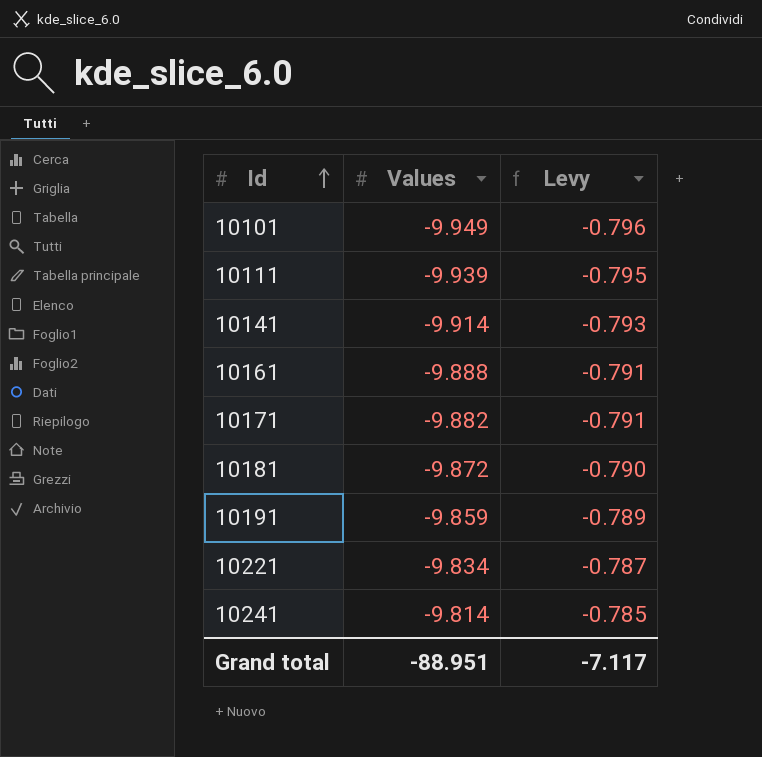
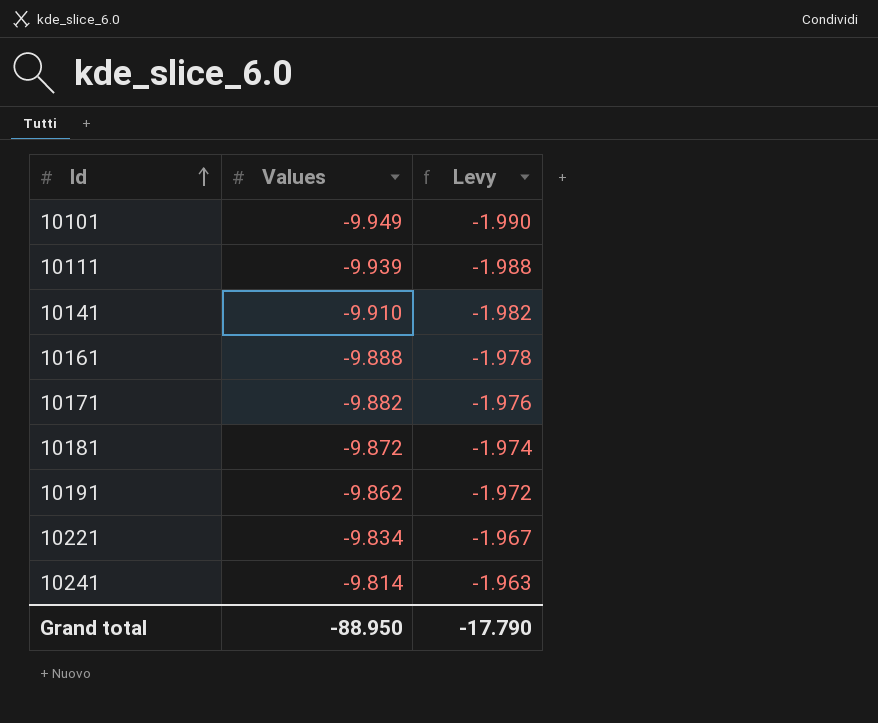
column Levy | formula: [Values] * 0.08 -> [Values] * 0.2
10141 | Values: -9.914 -> -9.910
10191 | Values: -9.859 -> -9.862
Grand total | Values: -88.951 -> -88.950
Grand total | Levy: -7.117 -> -17.790

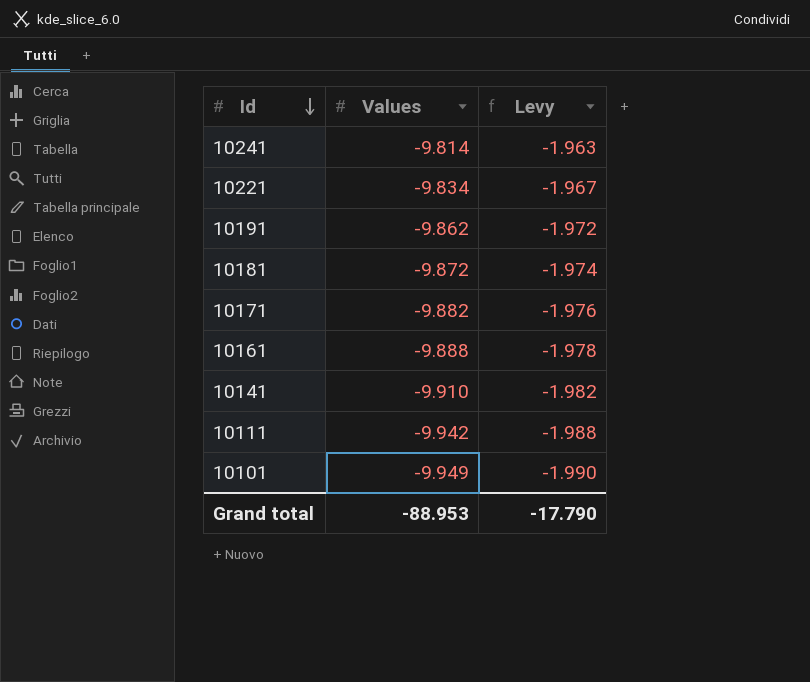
row order: Id ascending -> Id descending
10111 | Values: -9.939 -> -9.942
Grand total | Values: -88.950 -> -88.953

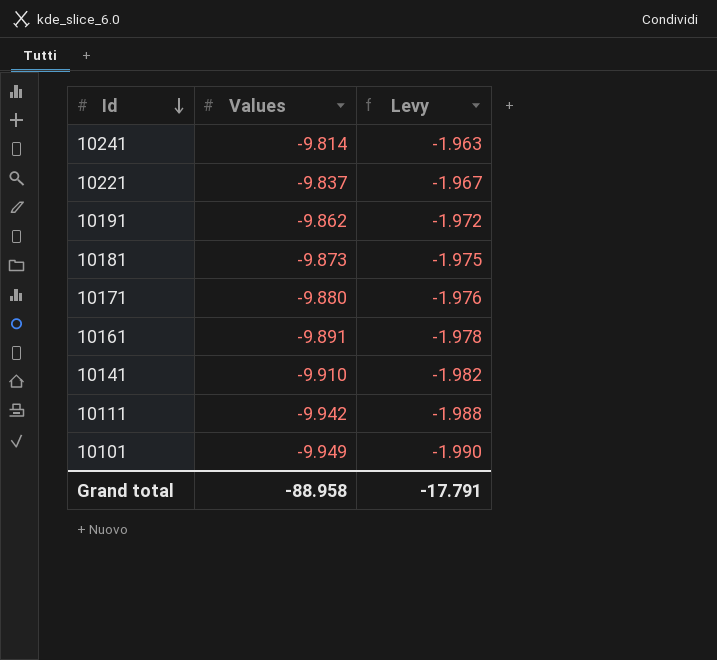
10221 | Values: -9.834 -> -9.837
10181 | Values: -9.872 -> -9.873
10181 | Levy: -1.974 -> -1.975
10171 | Values: -9.882 -> -9.880
10161 | Values: -9.888 -> -9.891
Grand total | Values: -88.953 -> -88.958
Grand total | Levy: -17.790 -> -17.791

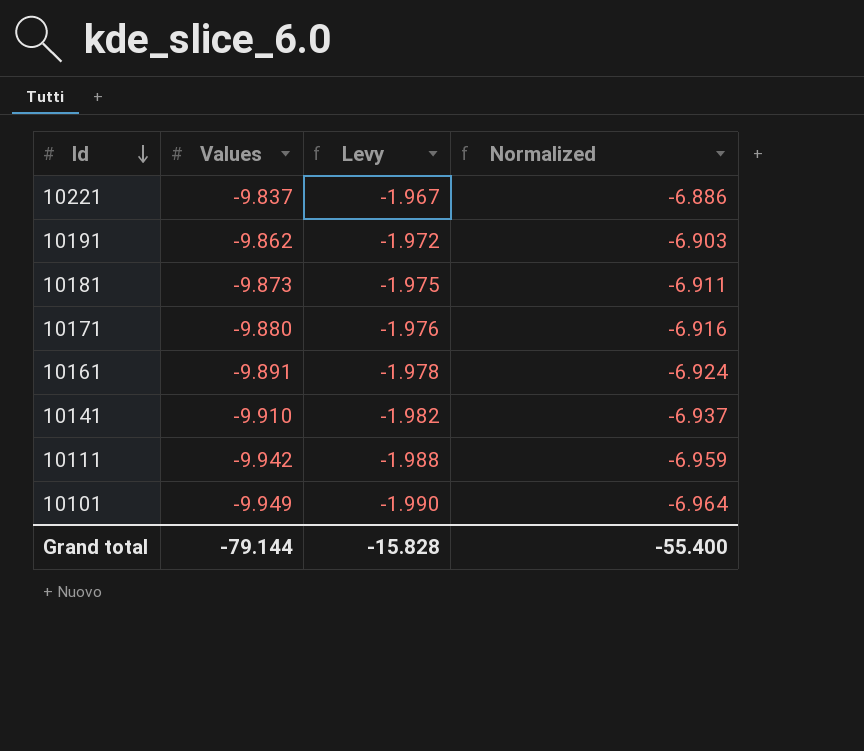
column Normalized | formula: none -> [Values] * 0.7
row 10241: -9.814 | -1.963 -> none
Grand total | Values: -88.958 -> -79.144
Grand total | Levy: -17.791 -> -15.828

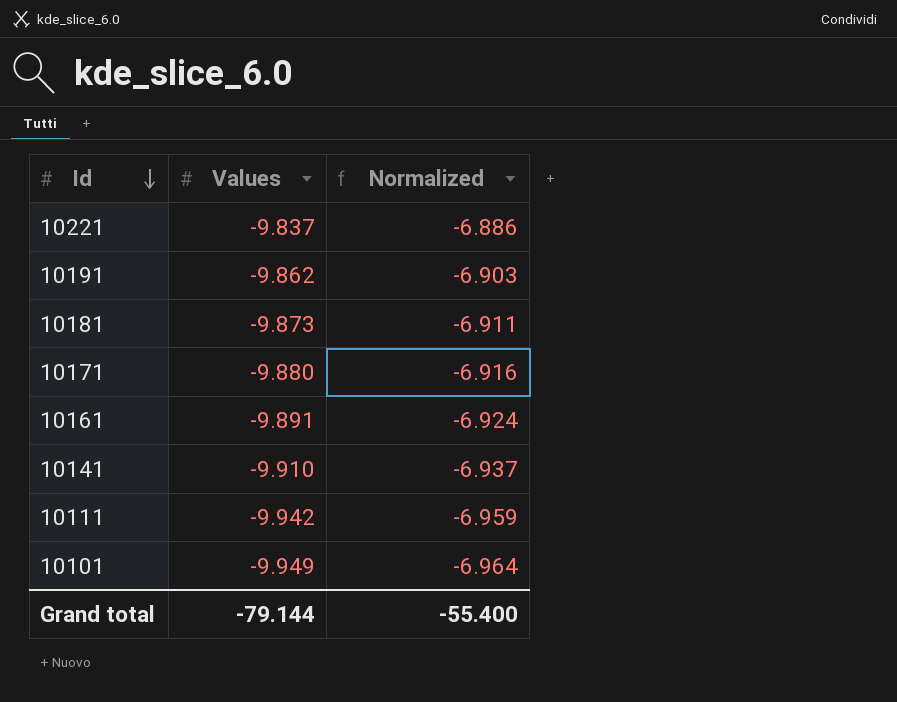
column Levy | formula: [Values] * 0.2 -> none

